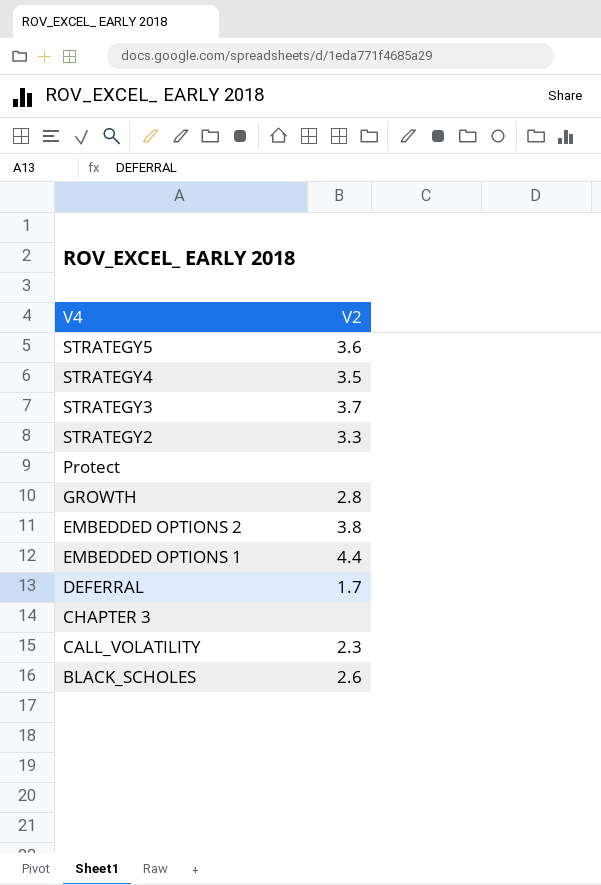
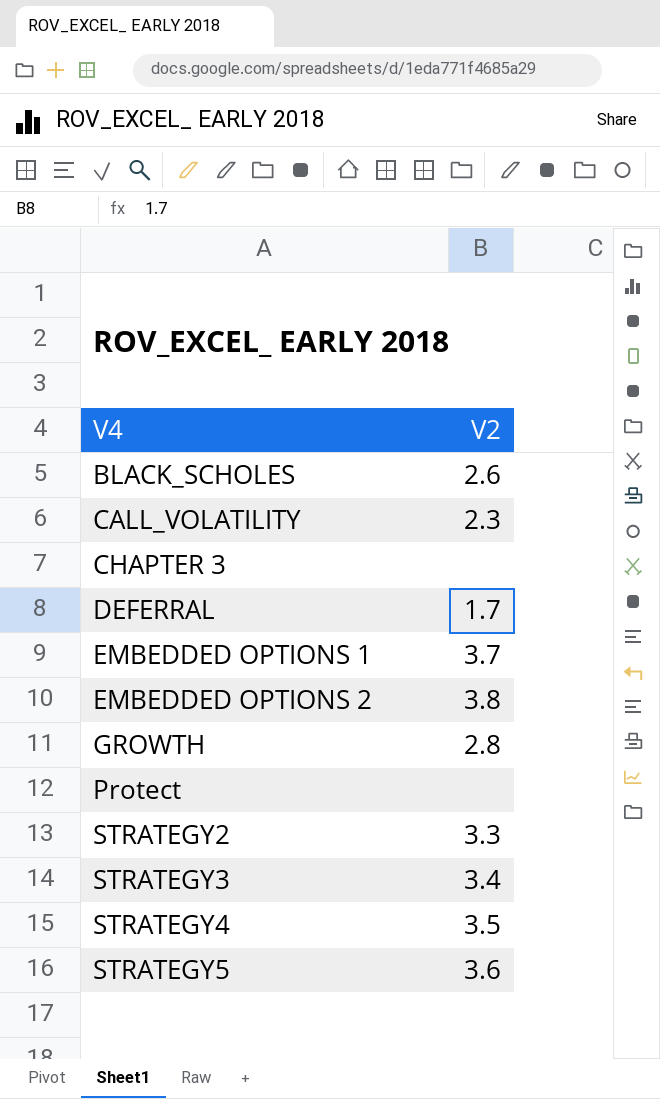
row order: V4 descending -> V4 ascending
EMBEDDED OPTIONS 1 | V2: 4.4 -> 3.7
STRATEGY3 | V2: 3.7 -> 3.4

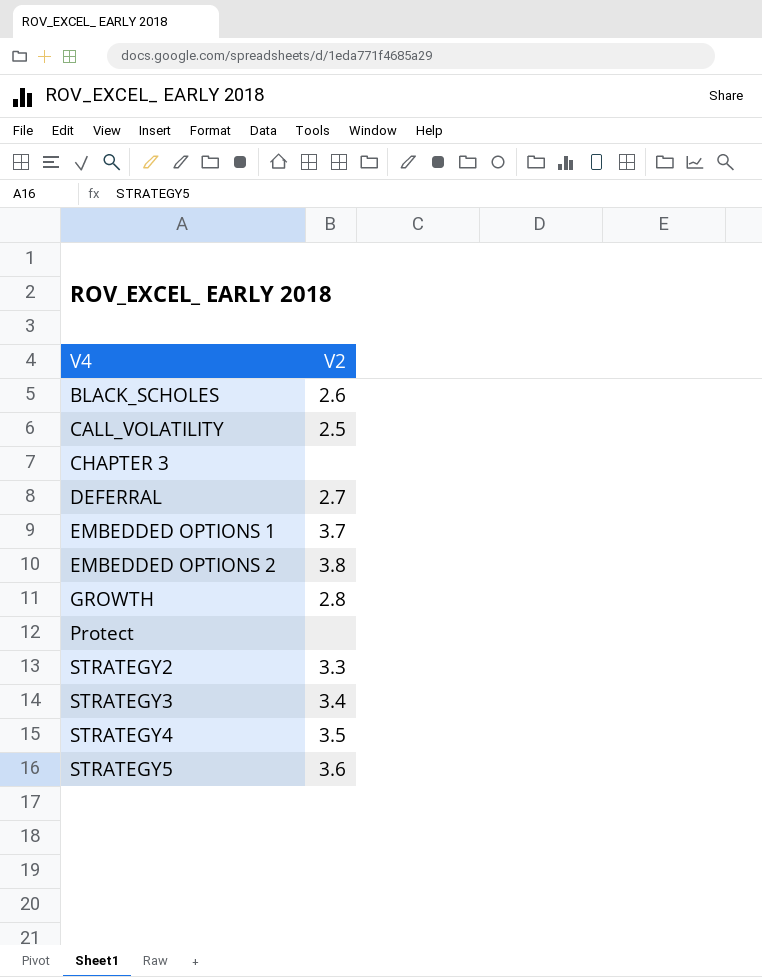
CALL_VOLATILITY | V2: 2.3 -> 2.5
DEFERRAL | V2: 1.7 -> 2.7

